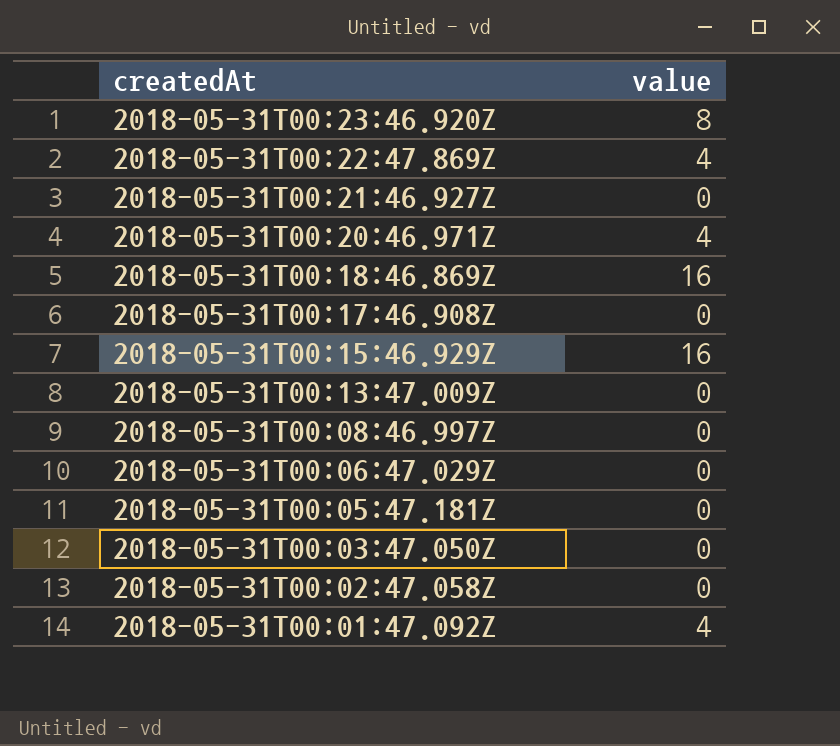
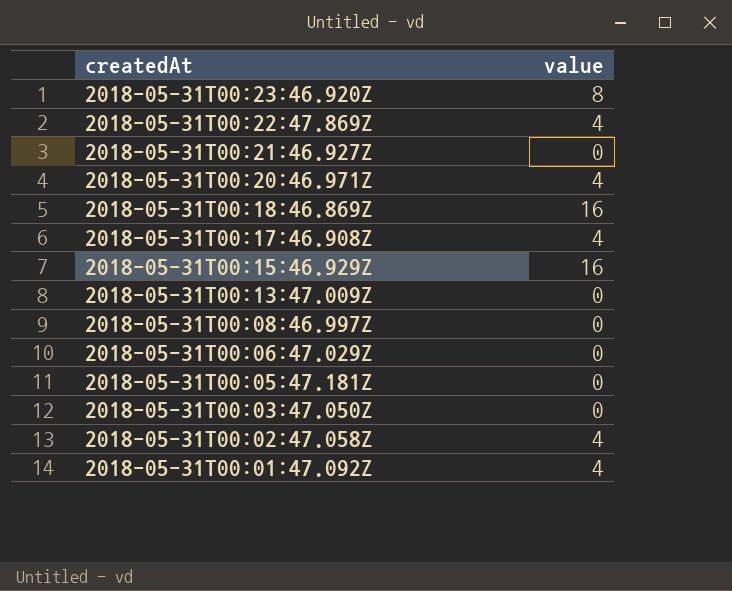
2018-05-31T00:17:46.908Z | value: 0 -> 4
2018-05-31T00:02:47.058Z | value: 0 -> 4

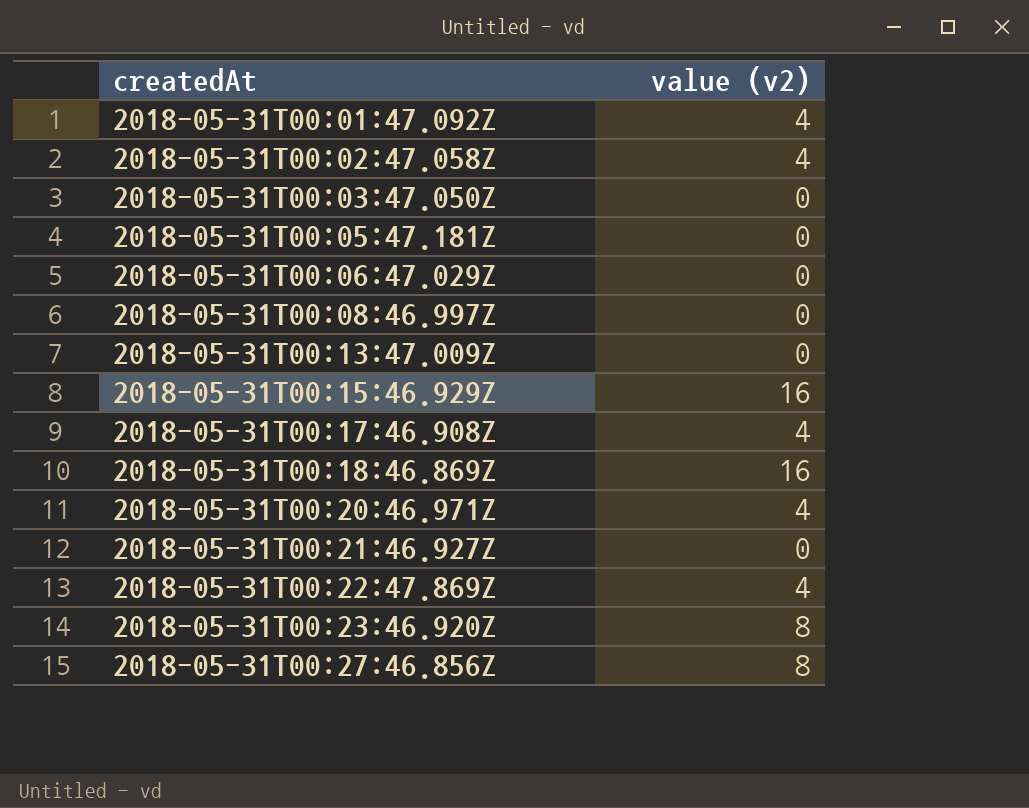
row order: createdAt descending -> createdAt ascending
column name: value -> value (v2)
row 2018-05-31T00:27:46.856Z: none -> 8

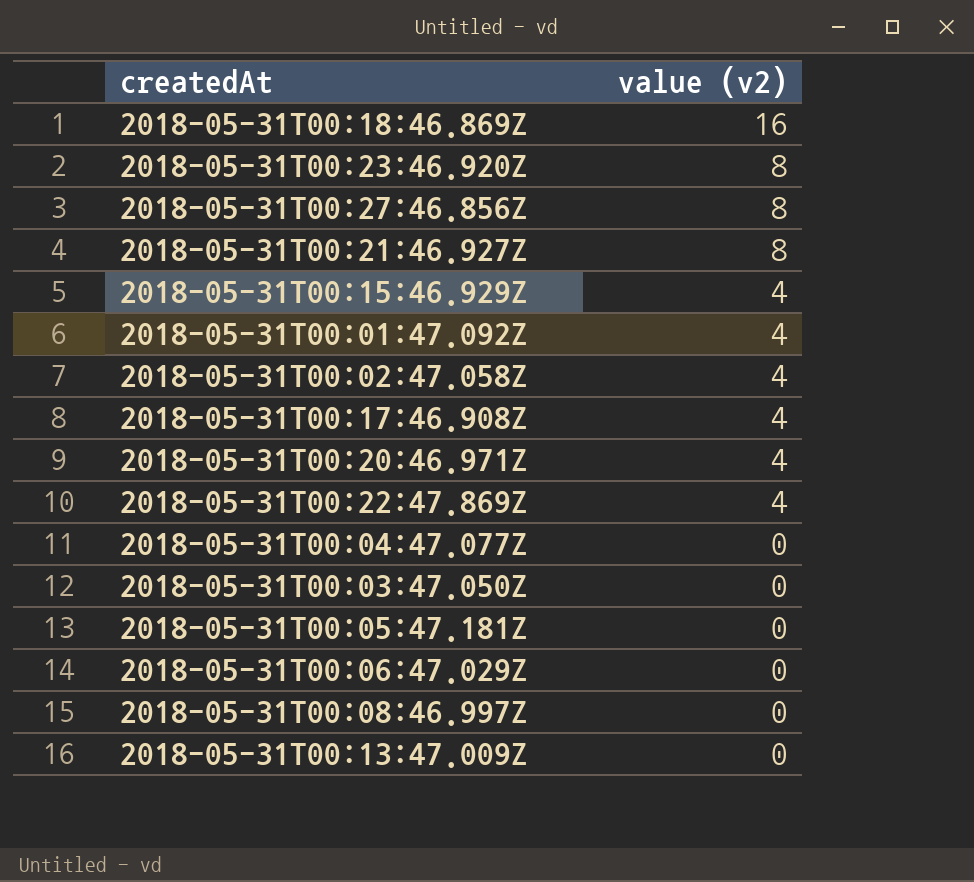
row order: createdAt ascending -> value (v2) descending
2018-05-31T00:21:46.927Z | value (v2): 0 -> 8
2018-05-31T00:15:46.929Z | value (v2): 16 -> 4
row 2018-05-31T00:04:47.077Z: none -> 0

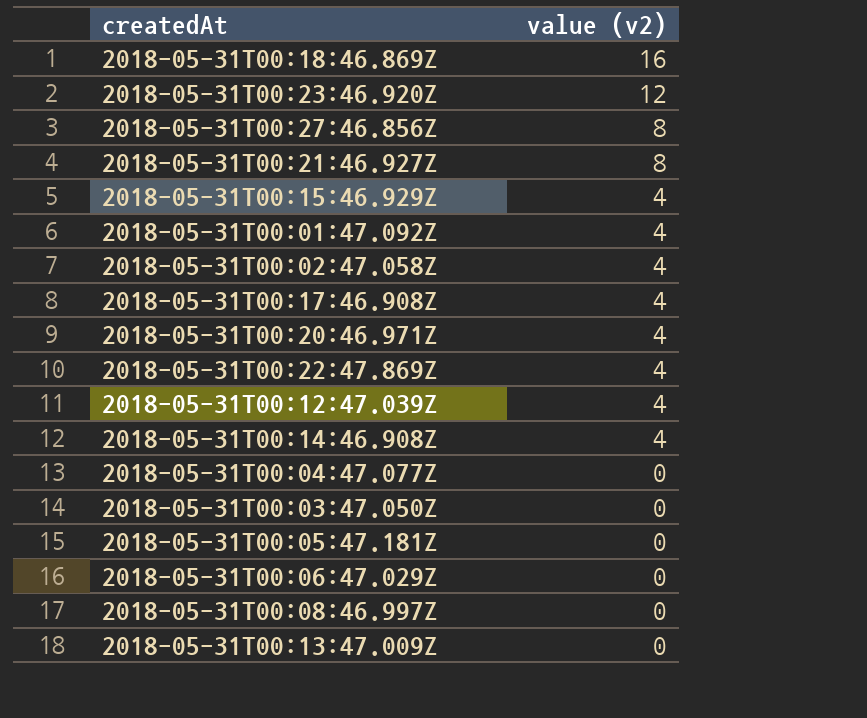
2018-05-31T00:23:46.920Z | value (v2): 8 -> 12
row 2018-05-31T00:12:47.039Z: none -> 4
row 2018-05-31T00:14:46.908Z: none -> 4

